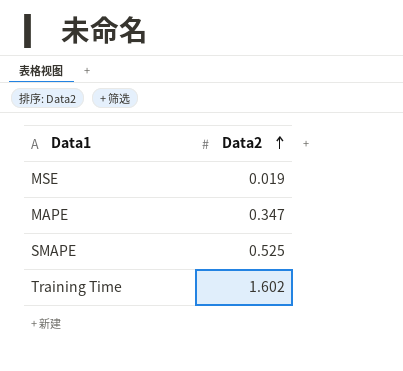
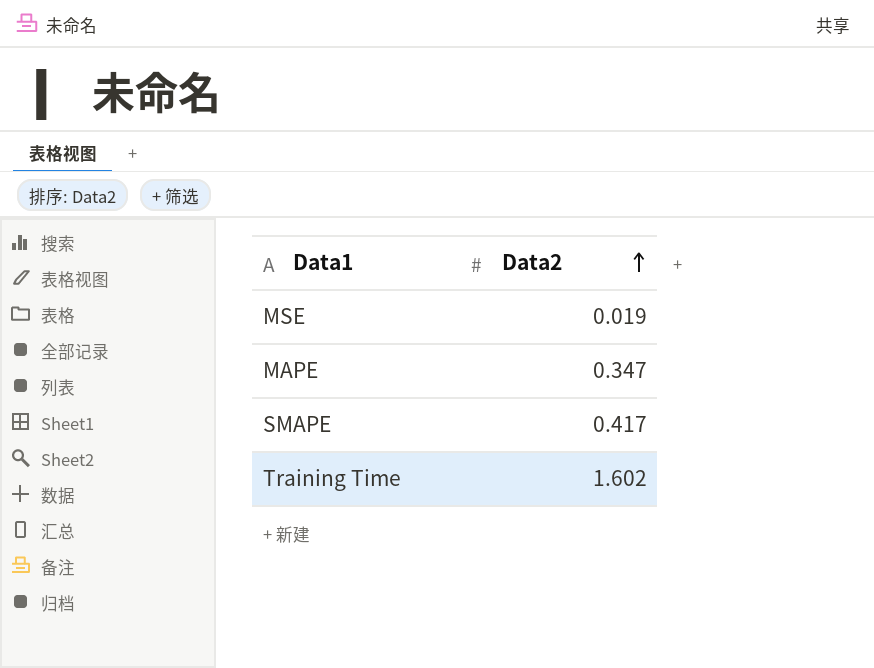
SMAPE | Data2: 0.525 -> 0.417

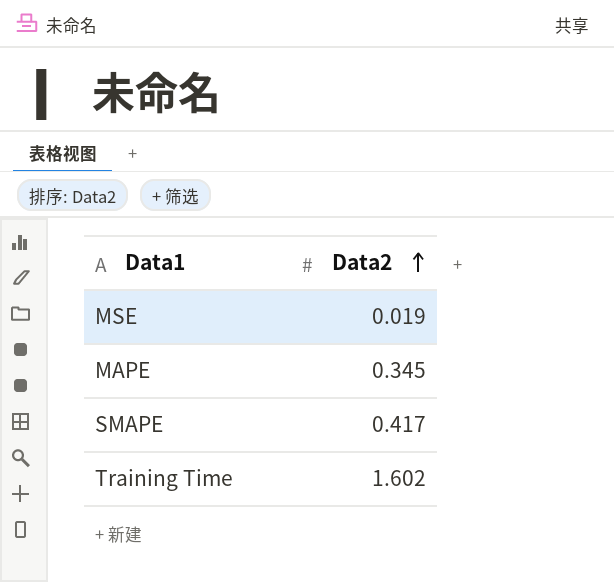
MAPE | Data2: 0.347 -> 0.345

